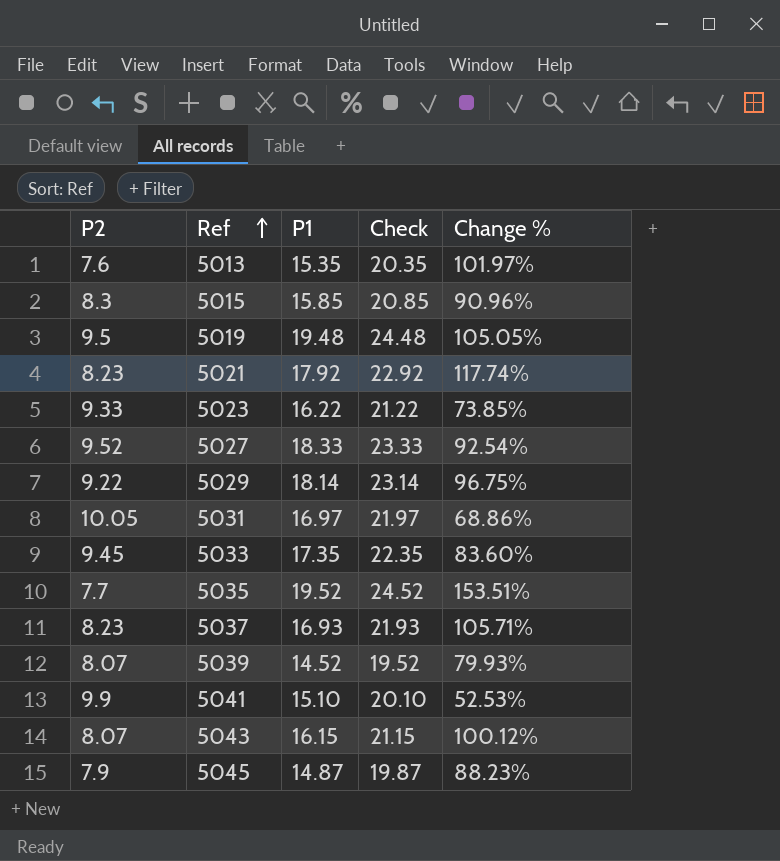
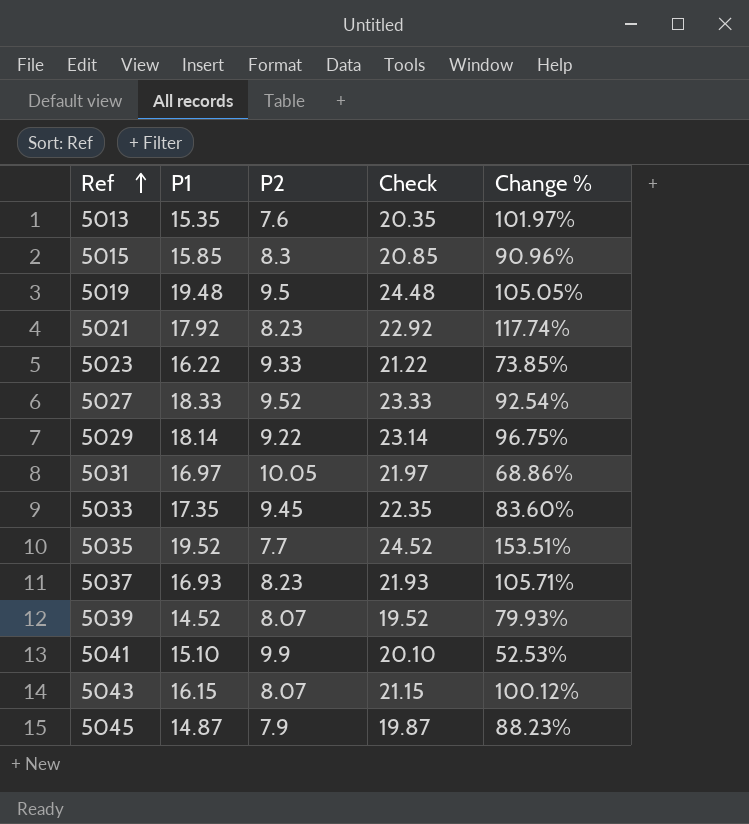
column P2 | position: 1 -> 3

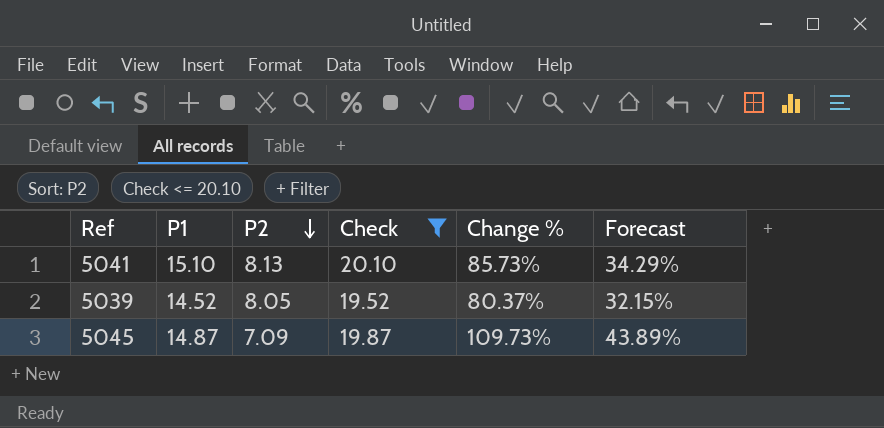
filter: none -> Check <= 20.10
row order: Ref ascending -> P2 descending
column Forecast | formula: none -> [Change %] * 0.4
5041 | P2: 9.9 -> 8.13
5041 | Change %: 52.53% -> 85.73%
5039 | P2: 8.07 -> 8.05
5039 | Change %: 79.93% -> 80.37%
5045 | P2: 7.9 -> 7.09
5045 | Change %: 88.23% -> 109.73%

